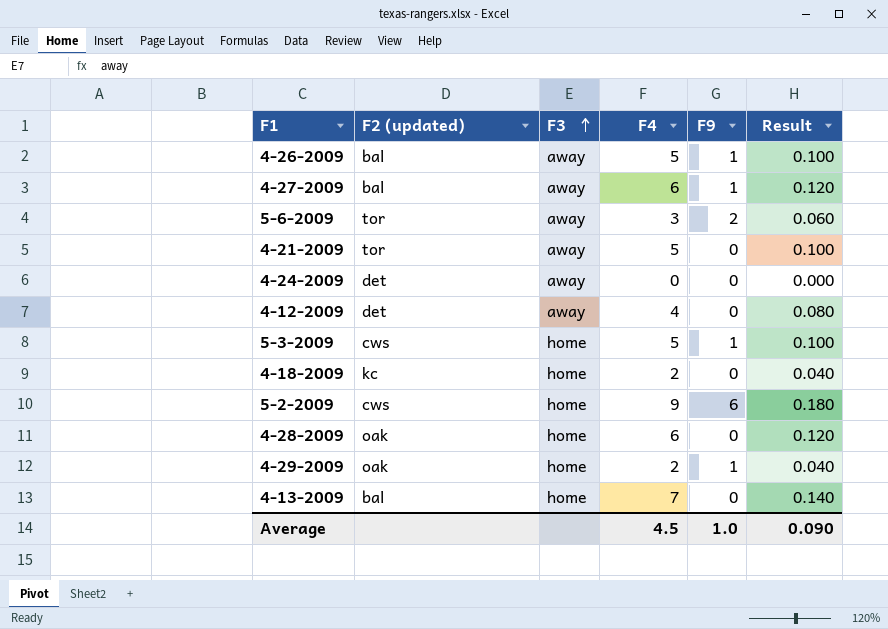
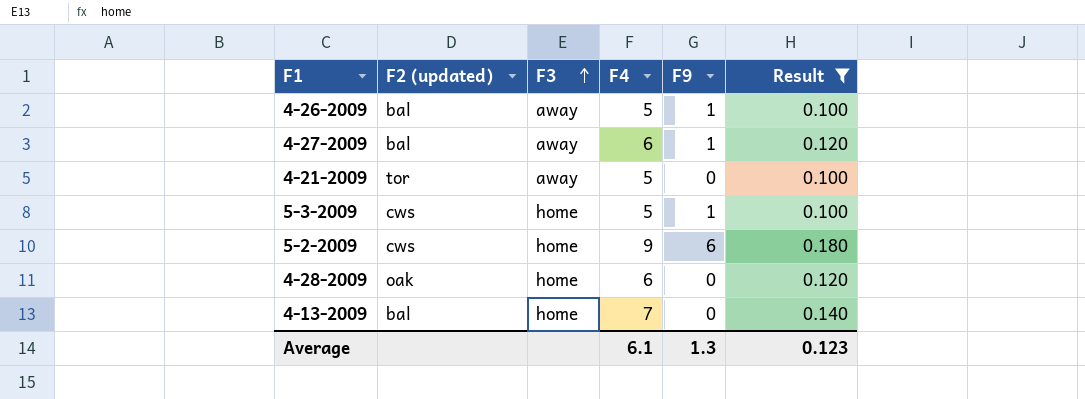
filter: none -> Result >= 0.100
Average | F4: 4.5 -> 6.1
Average | F9: 1.0 -> 1.3
Average | Result: 0.090 -> 0.123

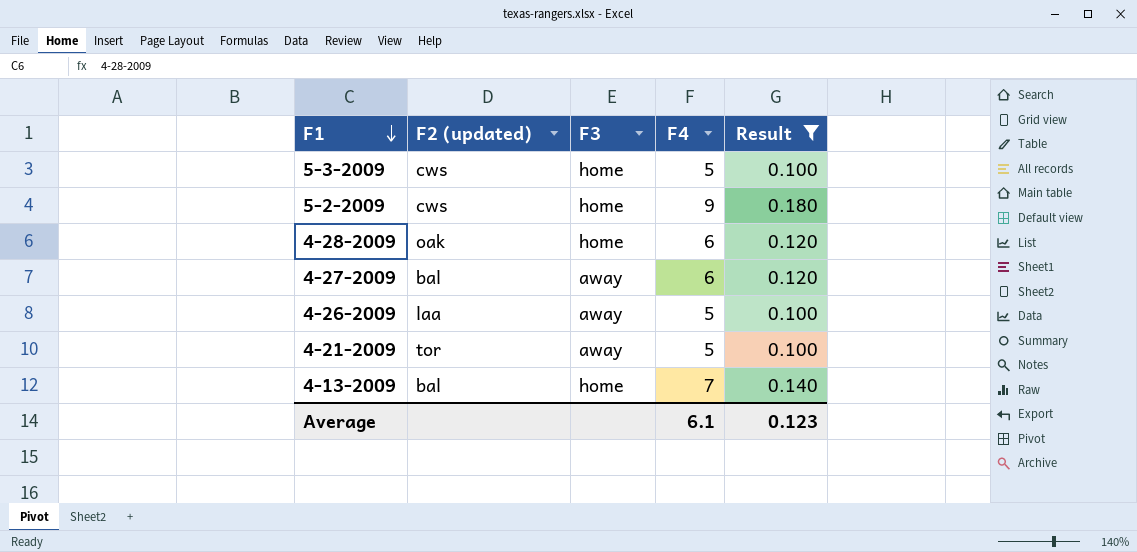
row order: F3 ascending -> F1 descending
column F9 | position: 5 -> none
4-26-2009 | F2 (updated): bal -> laa

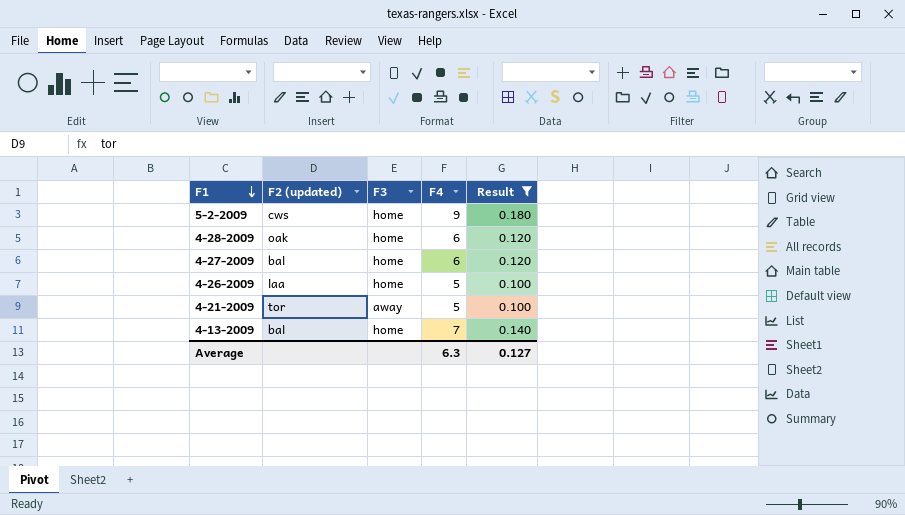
row 5-3-2009: cws | home | 5 | 0.100 -> none
4-27-2009 | F3: away -> home
4-26-2009 | F3: away -> home
Average | F4: 6.1 -> 6.3
Average | Result: 0.123 -> 0.127

